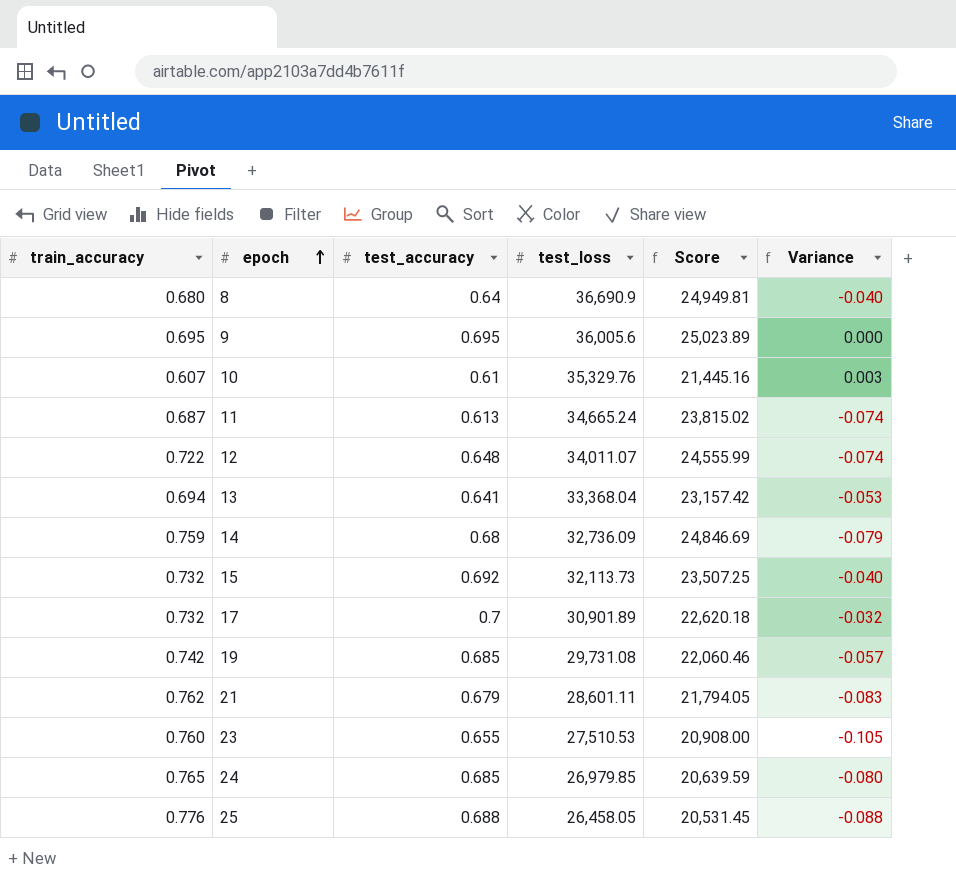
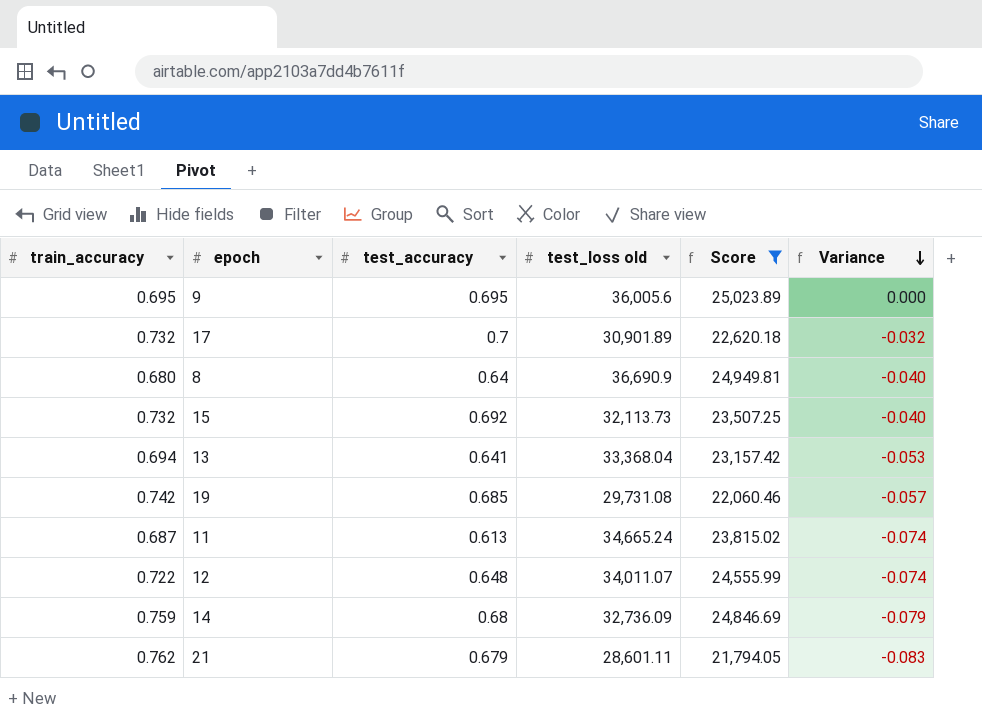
filter: none -> Score >= 21,794.05
row order: epoch ascending -> Variance descending
column name: test_loss -> test_loss old

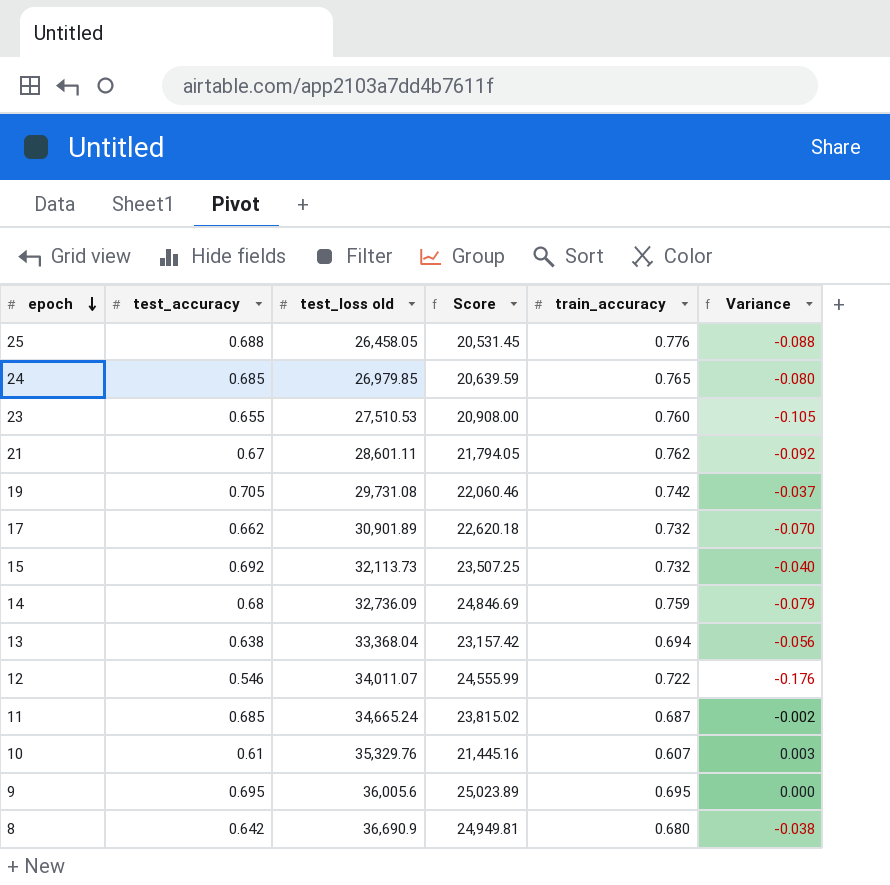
filter: Score >= 21,794.05 -> none
row order: Variance descending -> epoch descending
column train_accuracy | position: 1 -> 5
21 | test_accuracy: 0.679 -> 0.67
21 | Variance: -0.083 -> -0.092
19 | test_accuracy: 0.685 -> 0.705
19 | Variance: -0.057 -> -0.037
17 | test_accuracy: 0.7 -> 0.662
17 | Variance: -0.032 -> -0.070
13 | test_accuracy: 0.641 -> 0.638
13 | Variance: -0.053 -> -0.056
12 | test_accuracy: 0.648 -> 0.546
12 | Variance: -0.074 -> -0.176
11 | test_accuracy: 0.613 -> 0.685
11 | Variance: -0.074 -> -0.002
8 | test_accuracy: 0.64 -> 0.642
8 | Variance: -0.040 -> -0.038

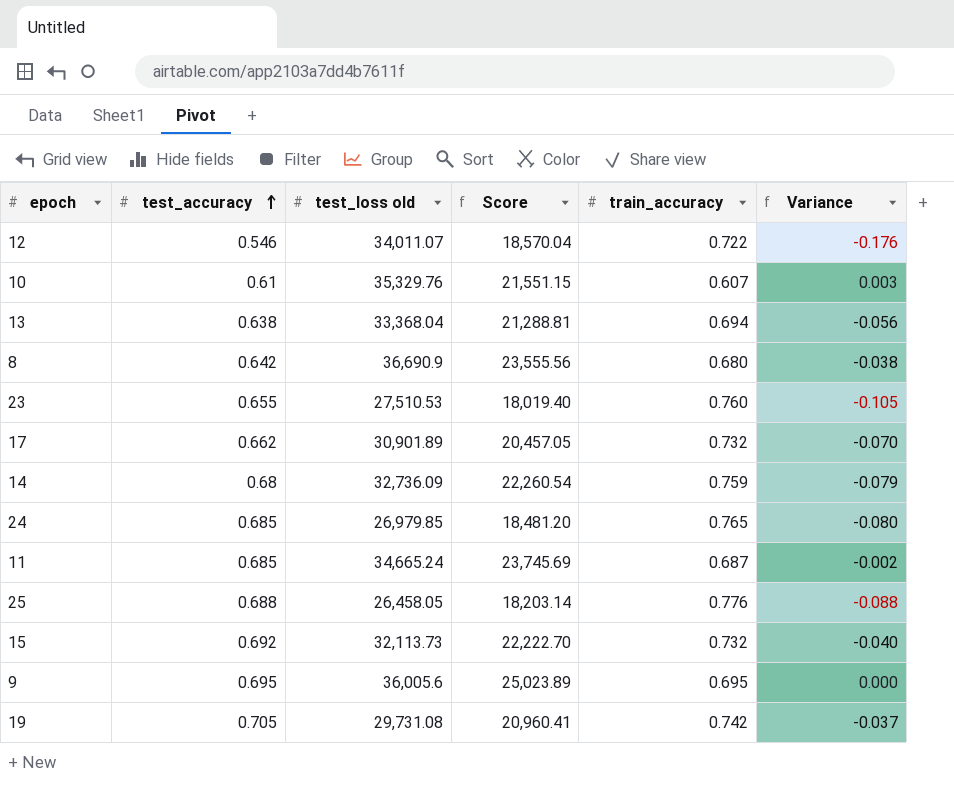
row order: epoch descending -> test_accuracy ascending
column Score | formula: [test_loss old] * [train_accuracy] -> [test_accuracy] * [test_loss old]
row 21: 0.67 | 28,601.11 | 21,794.05 | 0.762 | -0.092 -> none

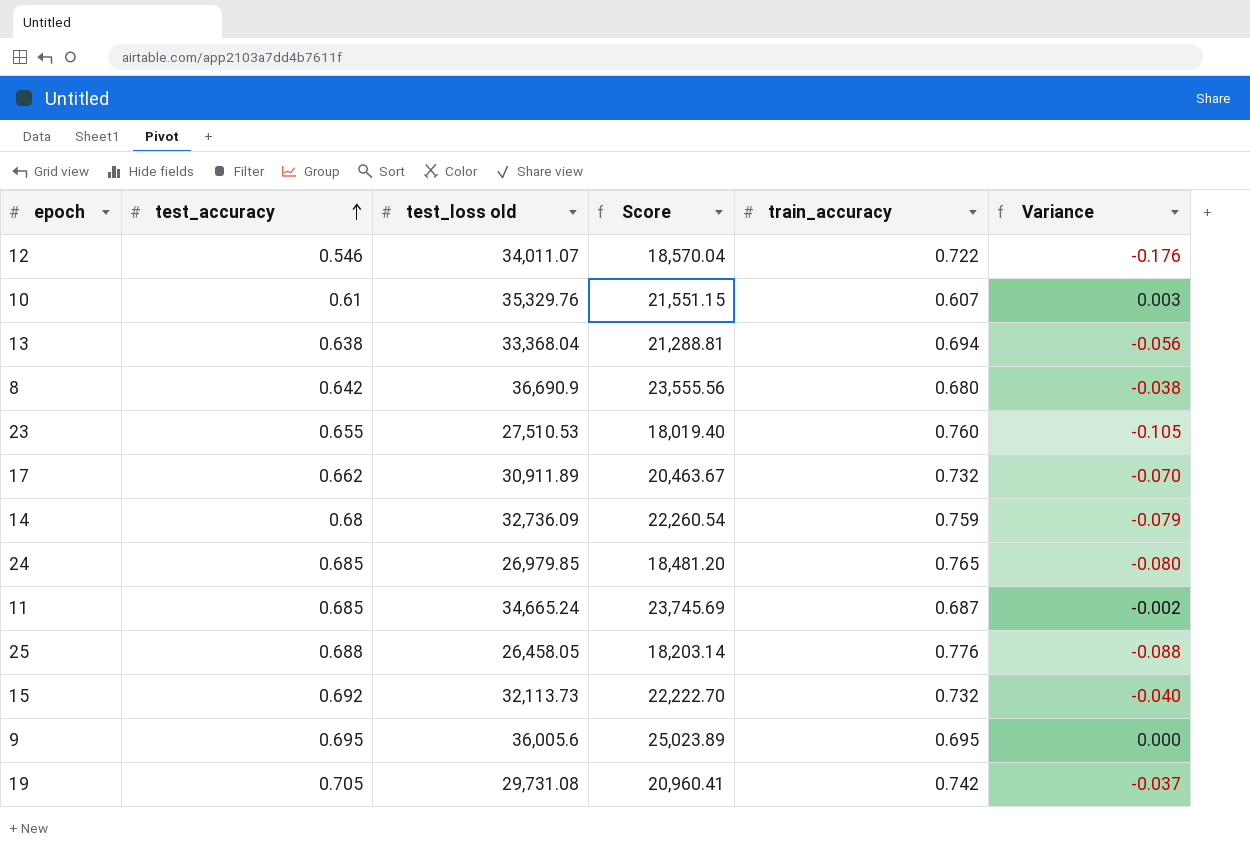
17 | test_loss old: 30,901.89 -> 30,911.89
17 | Score: 20,457.05 -> 20,463.67

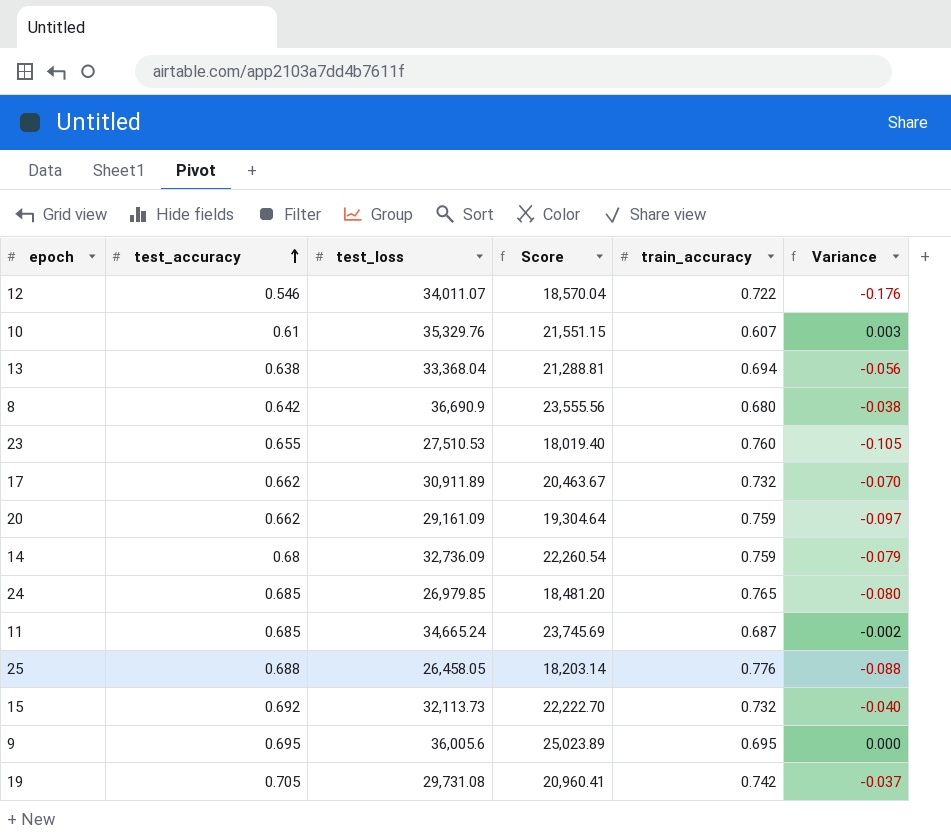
column name: test_loss old -> test_loss
row 20: none -> 0.662 | 29,161.09 | 19,304.64 | 0.759 | -0.097

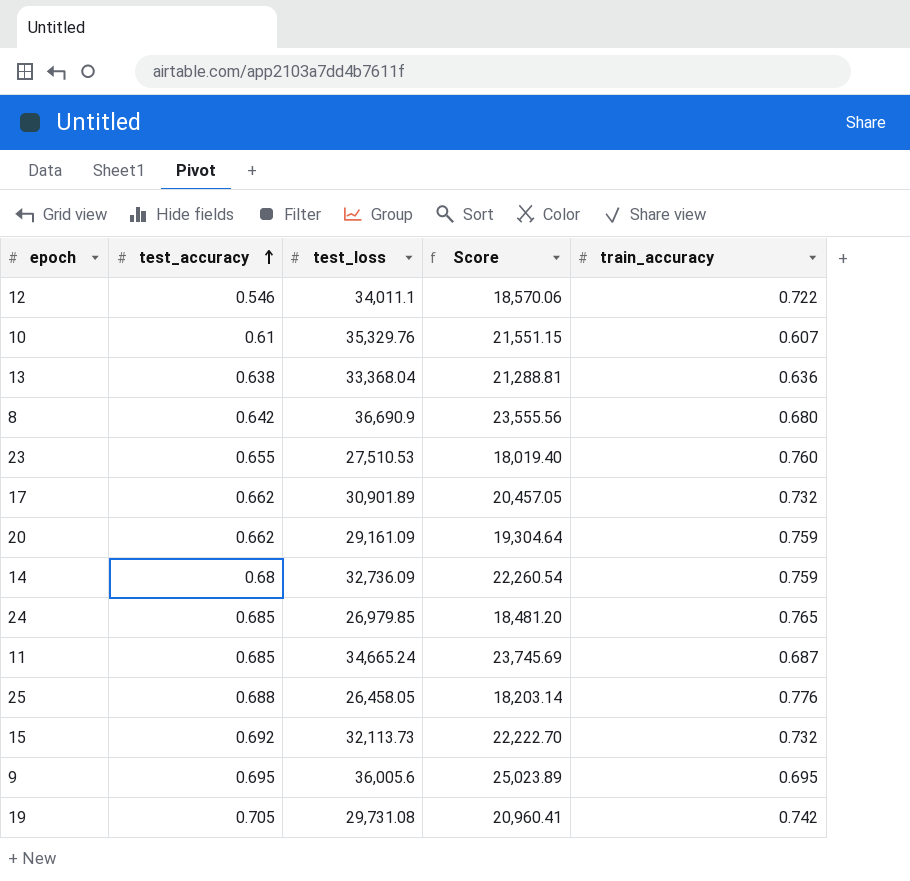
column Variance | formula: [test_accuracy] - [train_accuracy] -> none
12 | test_loss: 34,011.07 -> 34,011.1
12 | Score: 18,570.04 -> 18,570.06
13 | train_accuracy: 0.694 -> 0.636
17 | test_loss: 30,911.89 -> 30,901.89
17 | Score: 20,463.67 -> 20,457.05

